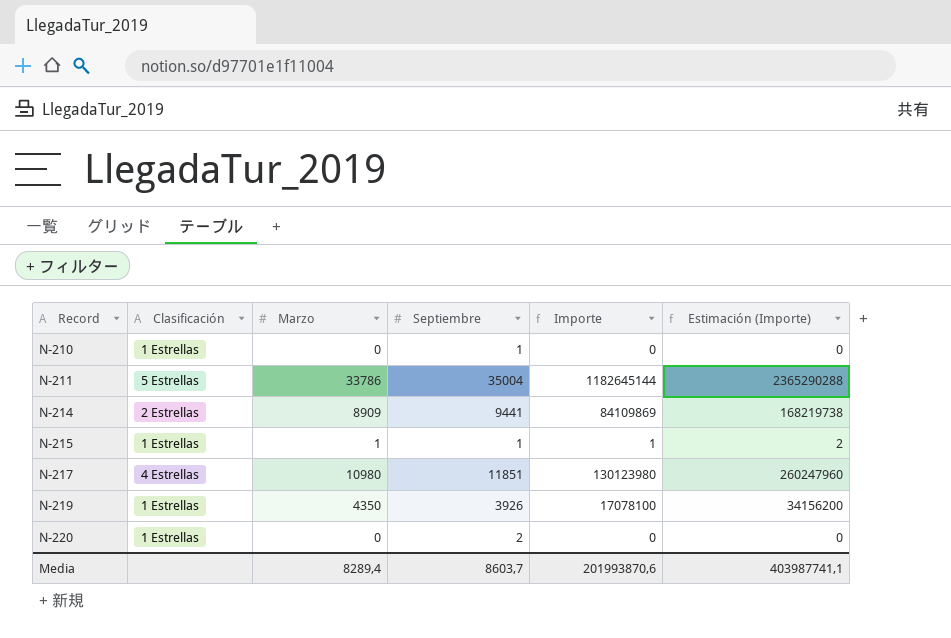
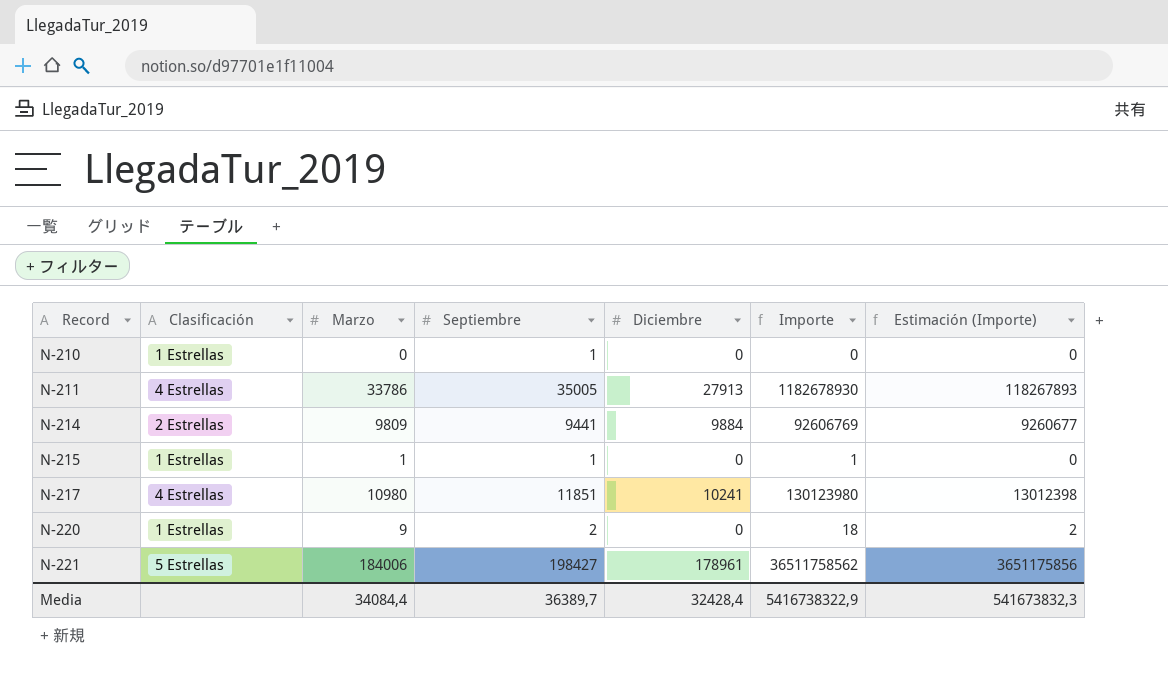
column Diciembre | position: none -> 5
column Estimación (Importe) | formula: [Importe] * 2 -> [Importe] * 0,1
row N-219: 1 Estrellas | 4350 | 3926 | 17078100 | 34156200 -> none
N-211 | Clasificación: 5 Estrellas -> 4 Estrellas
N-211 | Septiembre: 35004 -> 35005
N-211 | Importe: 1182645144 -> 1182678930
N-214 | Marzo: 8909 -> 9809
N-214 | Importe: 84109869 -> 92606769
N-220 | Marzo: 0 -> 9
N-220 | Importe: 0 -> 18
row N-221: none -> 5 Estrellas | 184006 | 198427 | 178961 | 36511758562 | 3651175856
Media | Marzo: 8289,4 -> 34084,4
Media | Septiembre: 8603,7 -> 36389,7
Media | Importe: 201993870,6 -> 5416738322,9
Media | Estimación (Importe): 403987741,1 -> 541673832,3

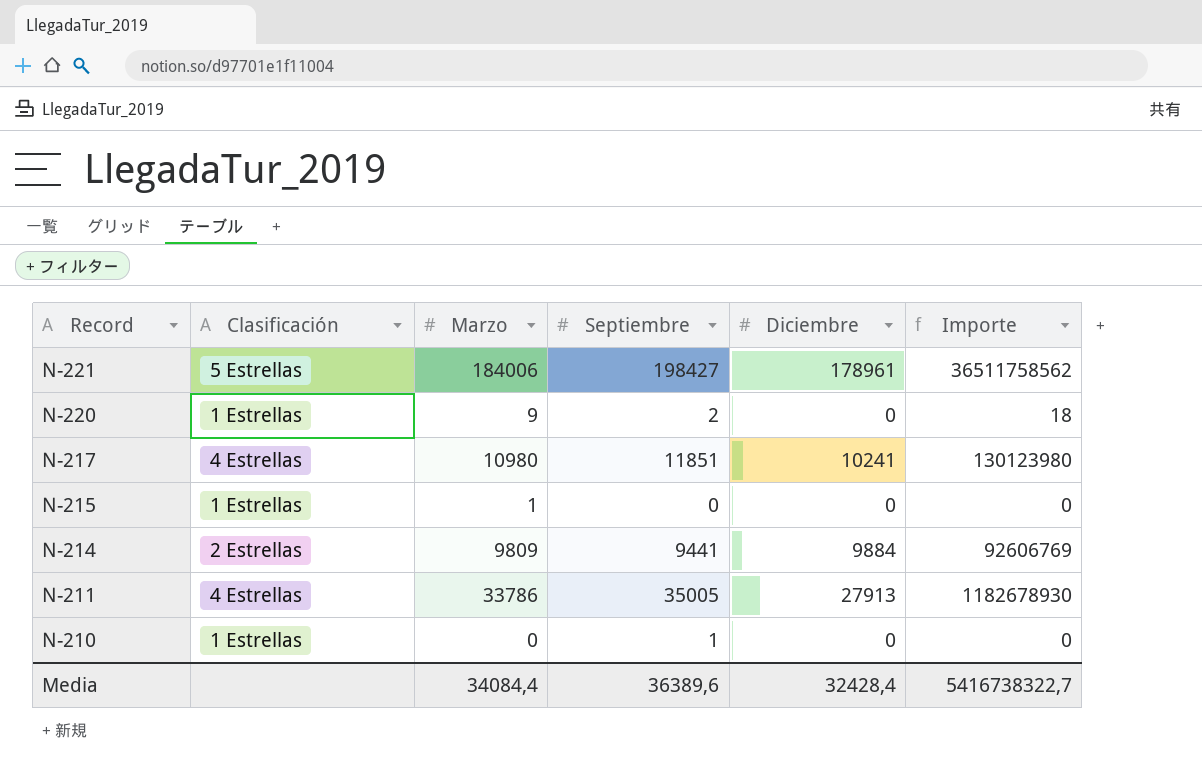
row order: Record ascending -> Record descending
column Estimación (Importe) | formula: [Importe] * 0,1 -> none
N-215 | Septiembre: 1 -> 0
N-215 | Importe: 1 -> 0
Media | Septiembre: 36389,7 -> 36389,6
Media | Importe: 5416738322,9 -> 5416738322,7

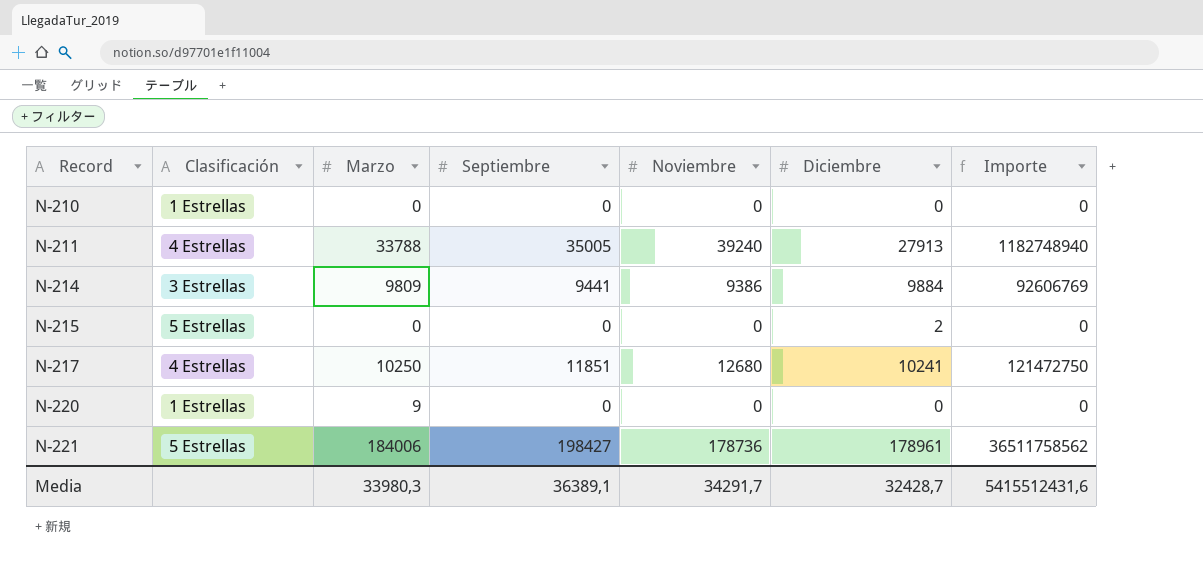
row order: Record descending -> Record ascending
column Noviembre | position: none -> 5
N-210 | Septiembre: 1 -> 0
N-211 | Marzo: 33786 -> 33788
N-211 | Importe: 1182678930 -> 1182748940
N-214 | Clasificación: 2 Estrellas -> 3 Estrellas
N-215 | Clasificación: 1 Estrellas -> 5 Estrellas
N-215 | Marzo: 1 -> 0
N-215 | Diciembre: 0 -> 2
N-217 | Marzo: 10980 -> 10250
N-217 | Importe: 130123980 -> 121472750
N-220 | Septiembre: 2 -> 0
N-220 | Importe: 18 -> 0
Media | Marzo: 34084,4 -> 33980,3
Media | Septiembre: 36389,6 -> 36389,1
Media | Diciembre: 32428,4 -> 32428,7
Media | Importe: 5416738322,7 -> 5415512431,6

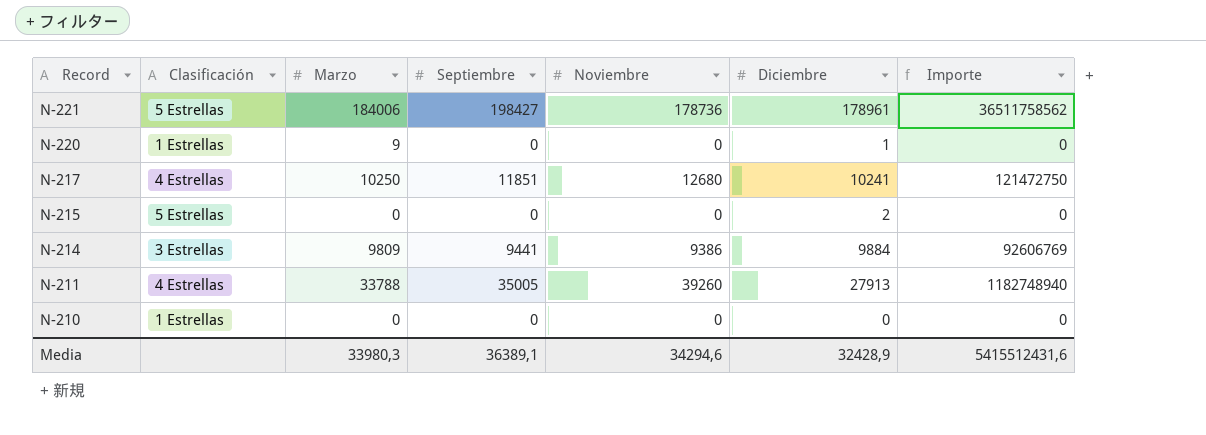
row order: Record ascending -> Record descending
N-220 | Diciembre: 0 -> 1
N-211 | Noviembre: 39240 -> 39260
Media | Noviembre: 34291,7 -> 34294,6
Media | Diciembre: 32428,7 -> 32428,9

